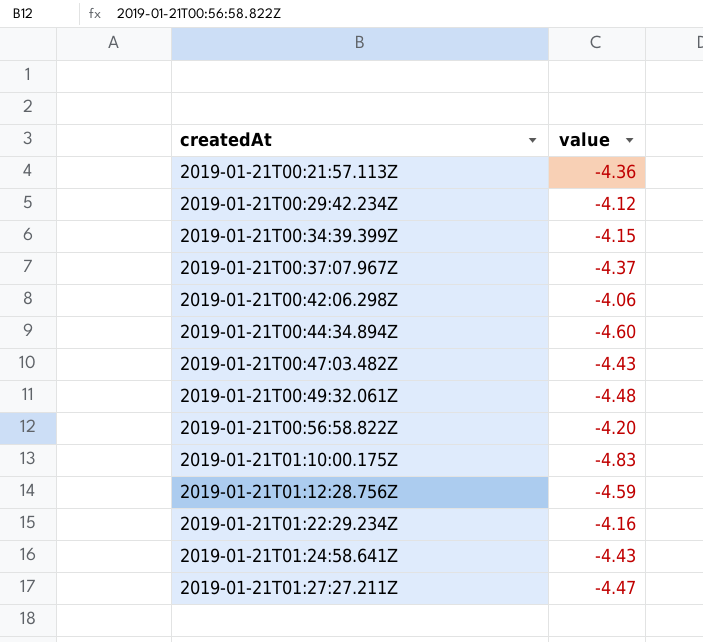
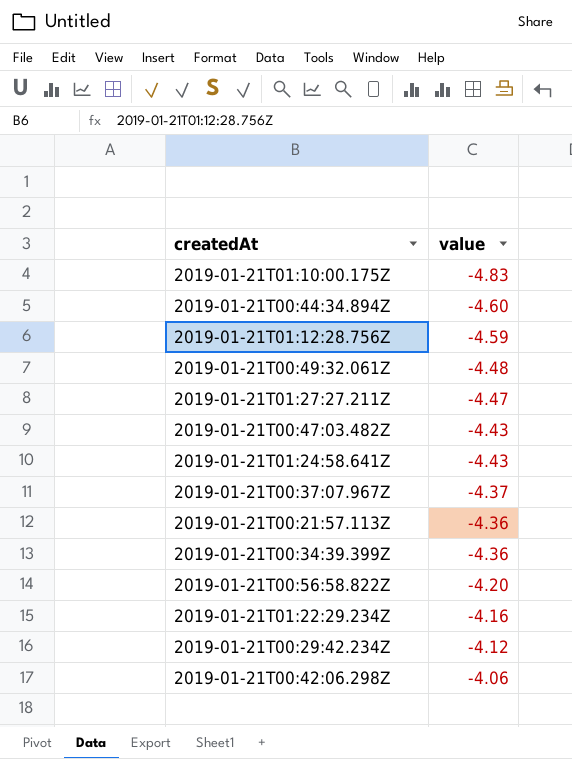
row order: createdAt ascending -> value ascending
2019-01-21T00:34:39.399Z | value: -4.15 -> -4.36

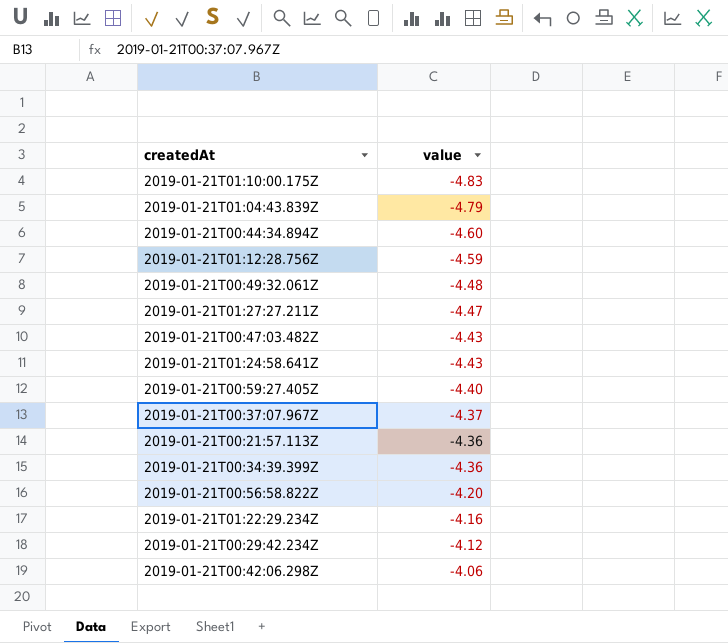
row 2019-01-21T01:04:43.839Z: none -> -4.79
row 2019-01-21T00:59:27.405Z: none -> -4.40

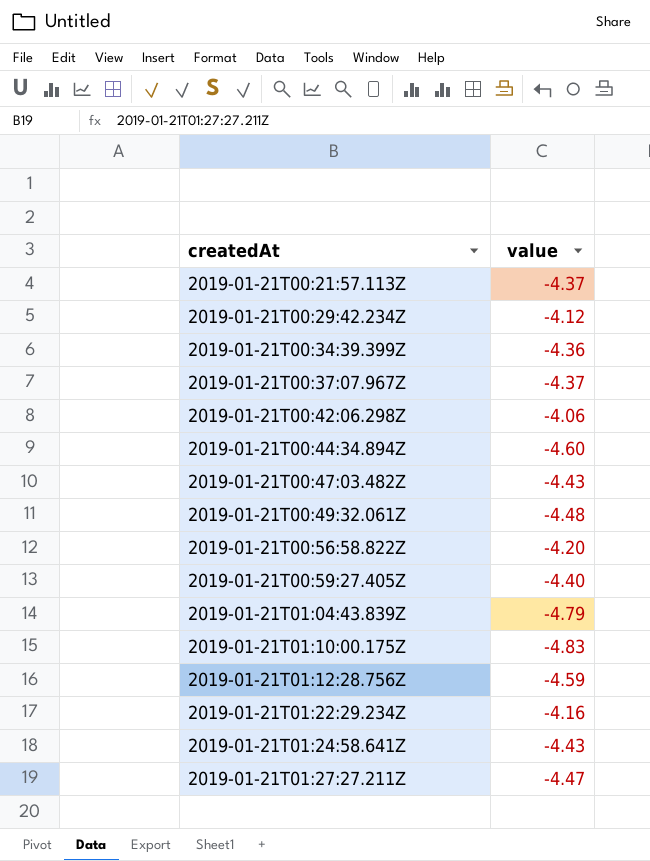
row order: value ascending -> createdAt ascending
2019-01-21T00:21:57.113Z | value: -4.36 -> -4.37

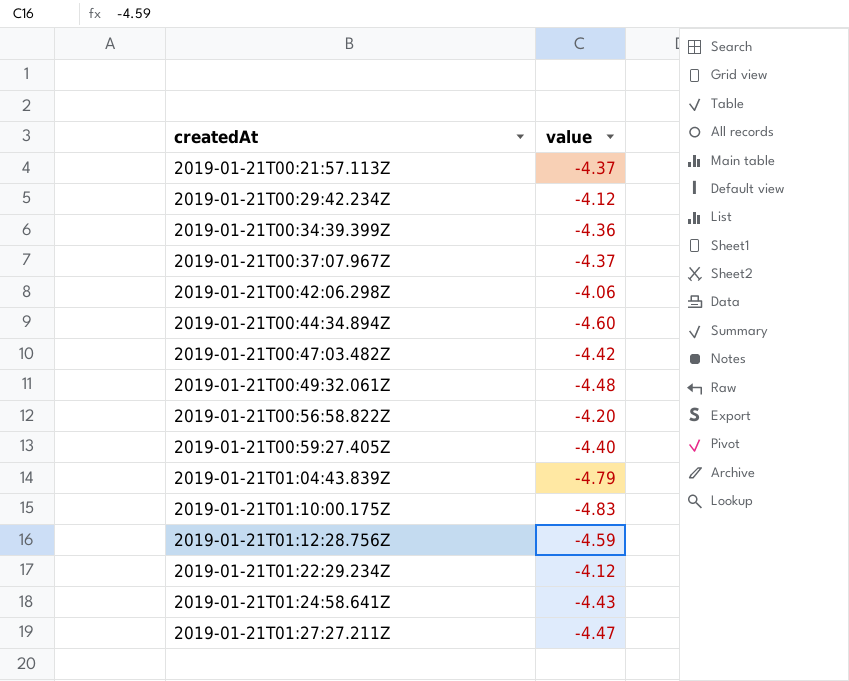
2019-01-21T00:47:03.482Z | value: -4.43 -> -4.42
2019-01-21T01:22:29.234Z | value: -4.16 -> -4.12

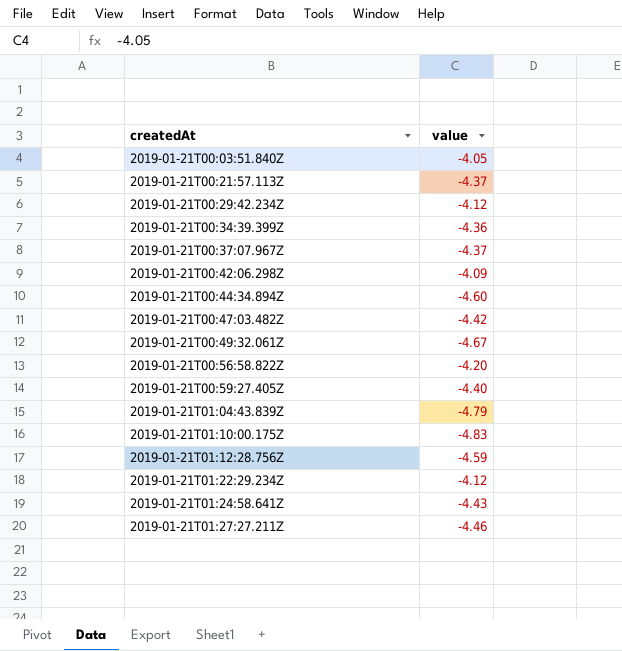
row 2019-01-21T00:03:51.840Z: none -> -4.05
2019-01-21T00:42:06.298Z | value: -4.06 -> -4.09
2019-01-21T00:49:32.061Z | value: -4.48 -> -4.67
2019-01-21T01:27:27.211Z | value: -4.47 -> -4.46

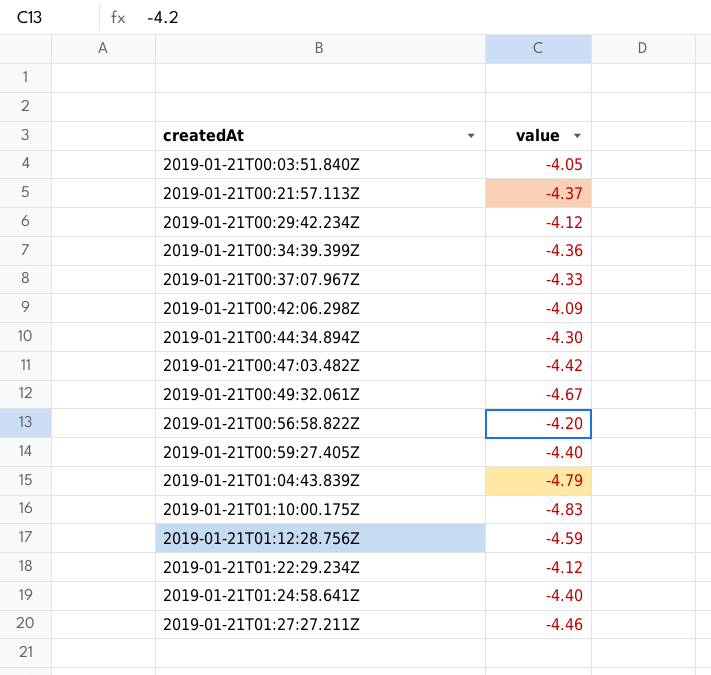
2019-01-21T00:37:07.967Z | value: -4.37 -> -4.33
2019-01-21T00:44:34.894Z | value: -4.60 -> -4.30
2019-01-21T01:24:58.641Z | value: -4.43 -> -4.40

